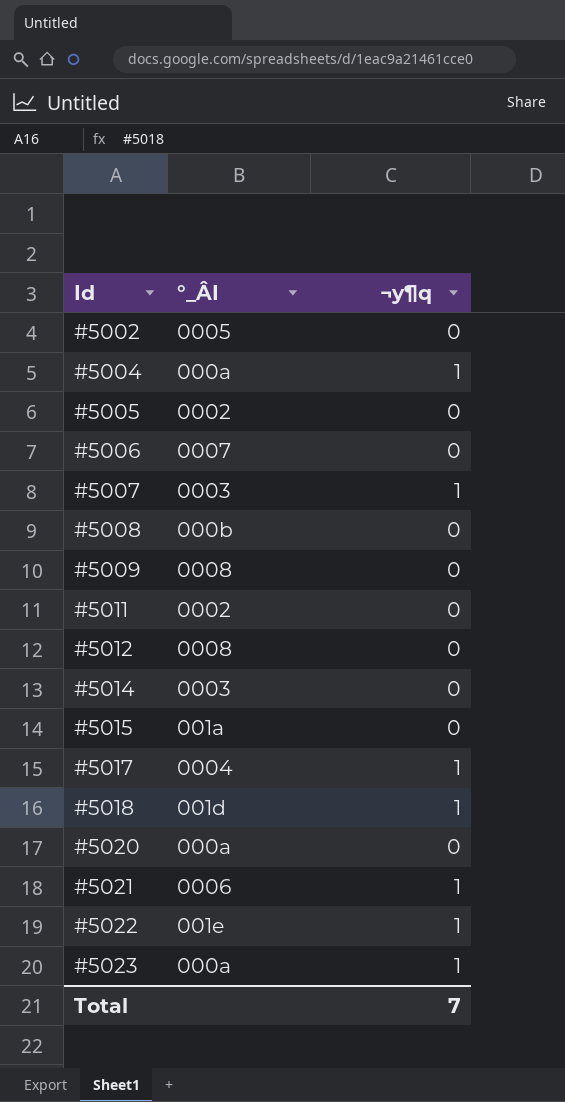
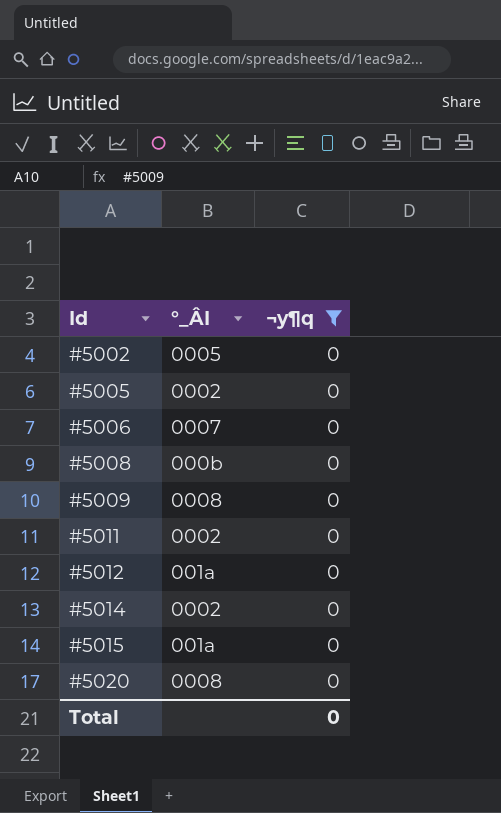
filter: none -> ¬y¶q = 0
#5012 | °_ÂI: 0008 -> 001a
#5014 | °_ÂI: 0003 -> 0002
#5020 | °_ÂI: 000a -> 0008
Total | ¬y¶q: 7 -> 0

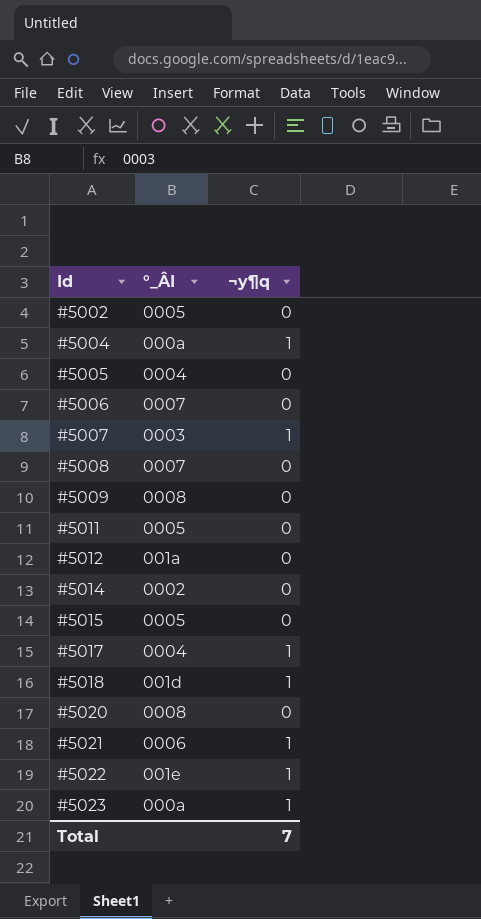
filter: ¬y¶q = 0 -> none
#5005 | °_ÂI: 0002 -> 0004
#5008 | °_ÂI: 000b -> 0007
#5011 | °_ÂI: 0002 -> 0005
#5015 | °_ÂI: 001a -> 0005
Total | ¬y¶q: 0 -> 7

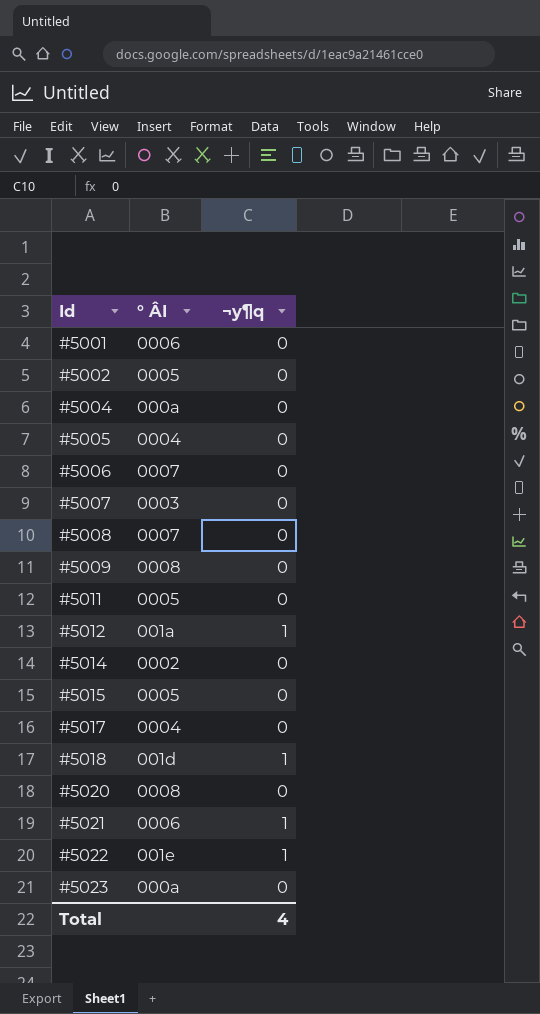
column name: °_ÂI -> ° ÂI
row #5001: none -> 0006 | 0
#5004 | ¬y¶q: 1 -> 0
#5007 | ¬y¶q: 1 -> 0
#5012 | ¬y¶q: 0 -> 1
#5017 | ¬y¶q: 1 -> 0
#5023 | ¬y¶q: 1 -> 0
Total | ¬y¶q: 7 -> 4

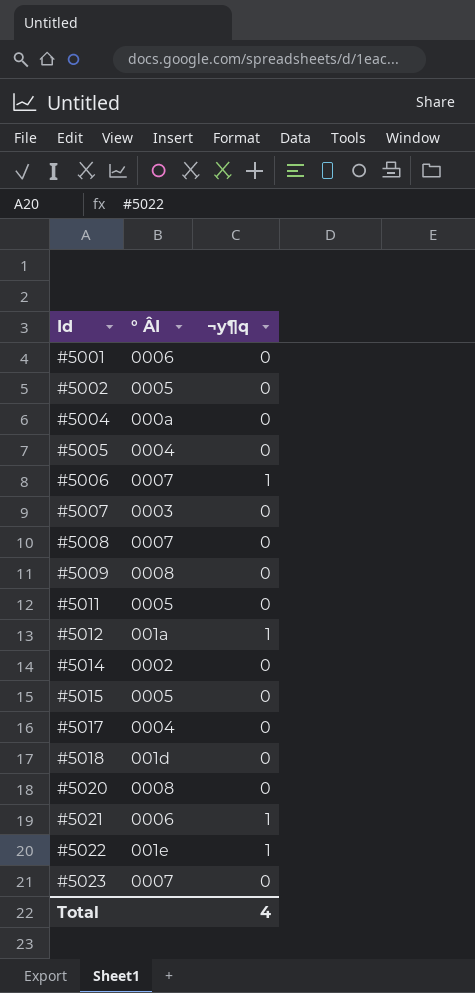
#5006 | ¬y¶q: 0 -> 1
#5018 | ¬y¶q: 1 -> 0
#5023 | ° ÂI: 000a -> 0007

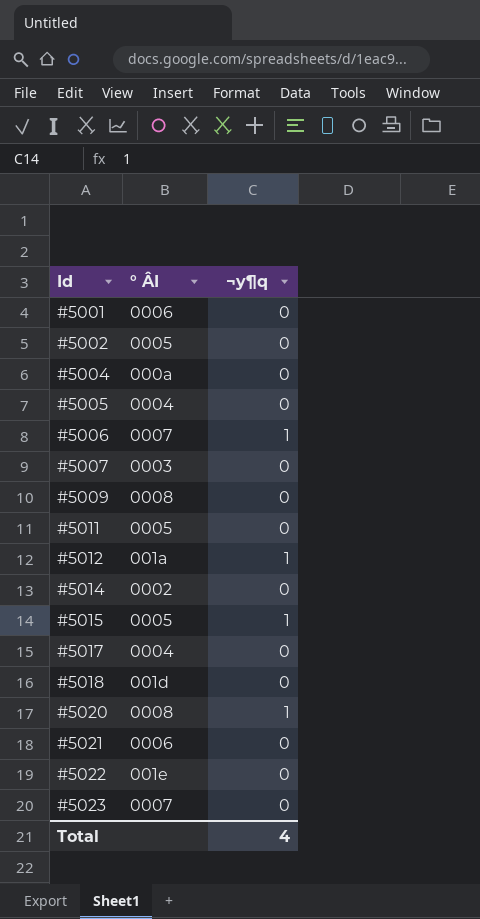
row #5008: 0007 | 0 -> none
#5015 | ¬y¶q: 0 -> 1
#5020 | ¬y¶q: 0 -> 1
#5021 | ¬y¶q: 1 -> 0
#5022 | ¬y¶q: 1 -> 0

